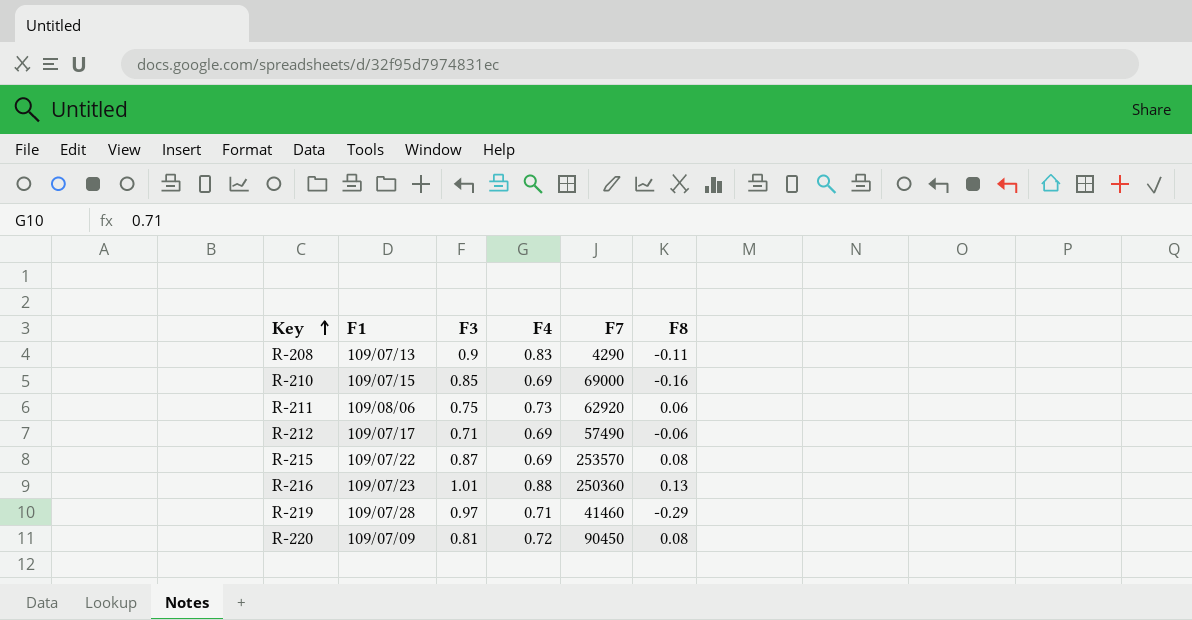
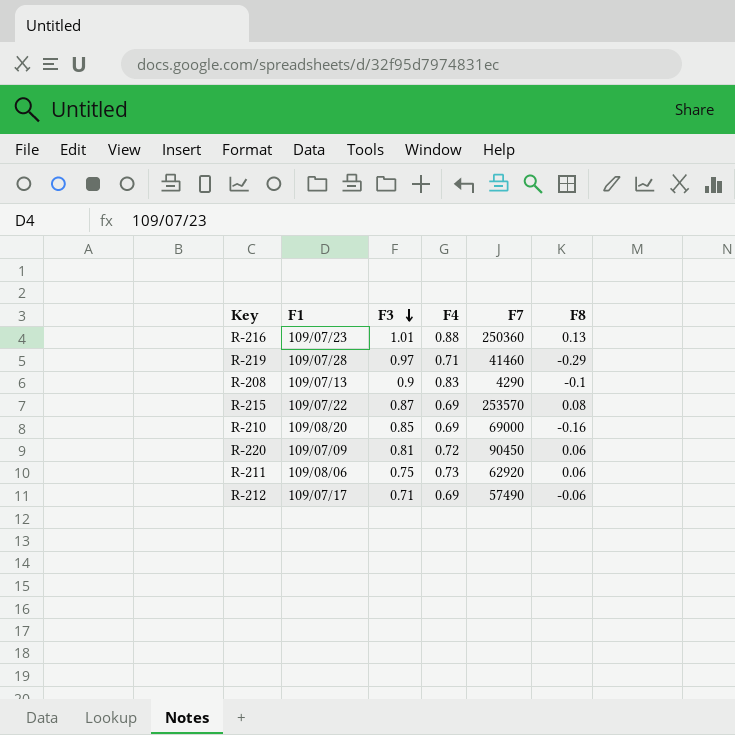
row order: Key ascending -> F3 descending
R-208 | F8: -0.11 -> -0.1
R-210 | F1: 109/07/15 -> 109/08/20
R-220 | F8: 0.08 -> 0.06

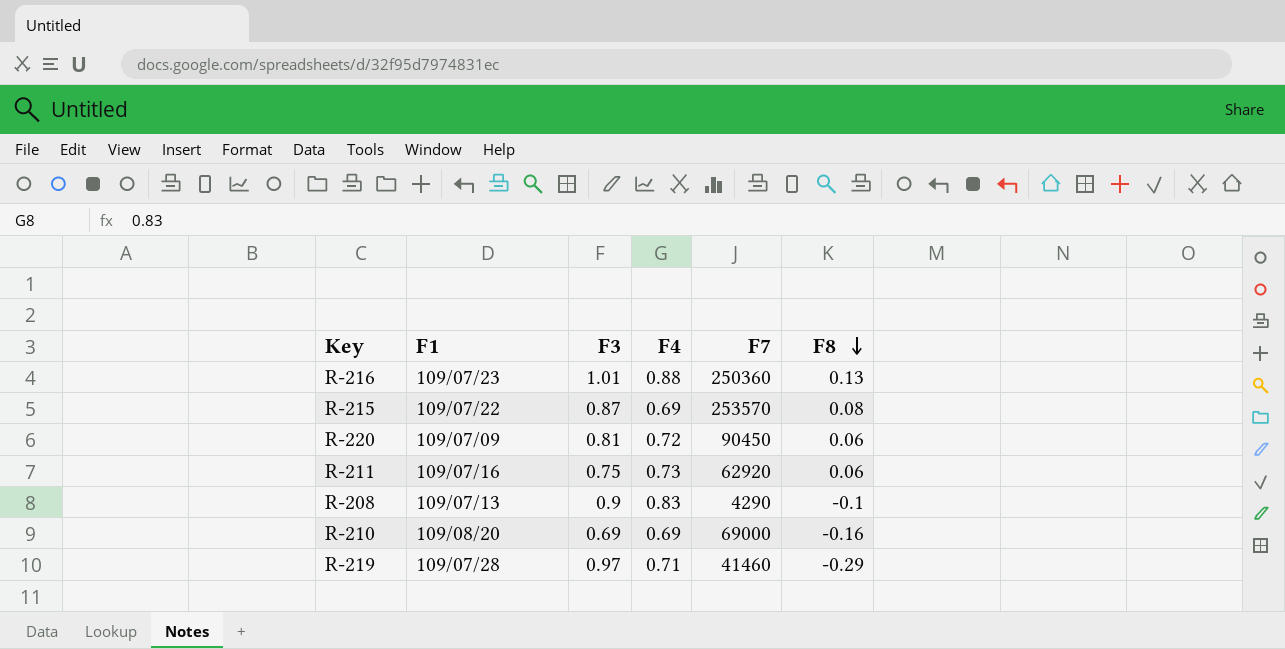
row order: F3 descending -> F8 descending
row R-212: 109/07/17 | 0.71 | 0.69 | 57490 | -0.06 -> none
R-211 | F1: 109/08/06 -> 109/07/16
R-210 | F3: 0.85 -> 0.69

